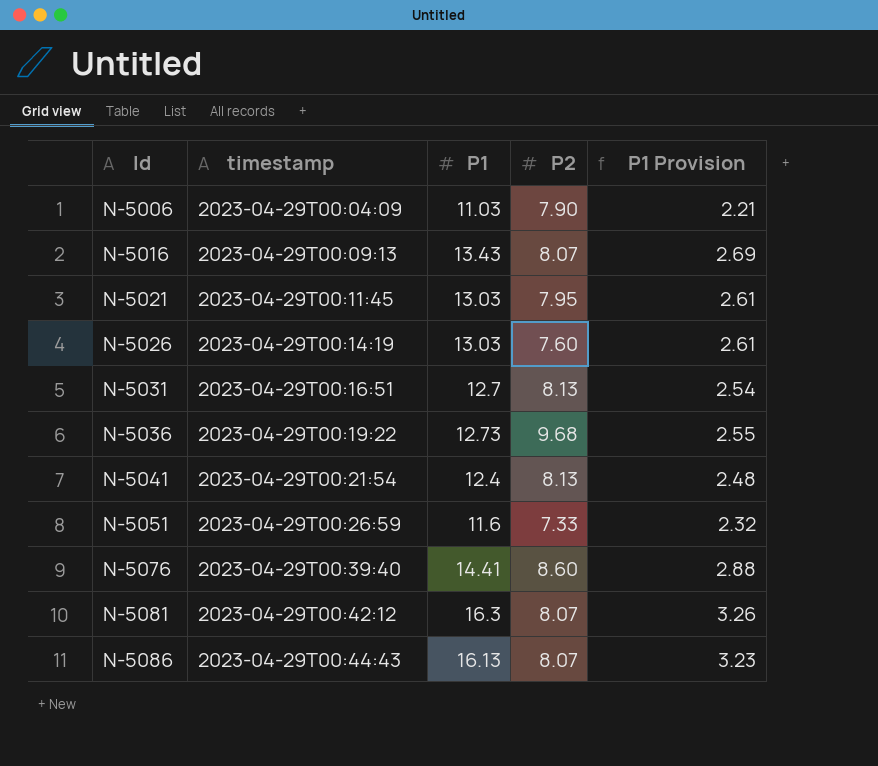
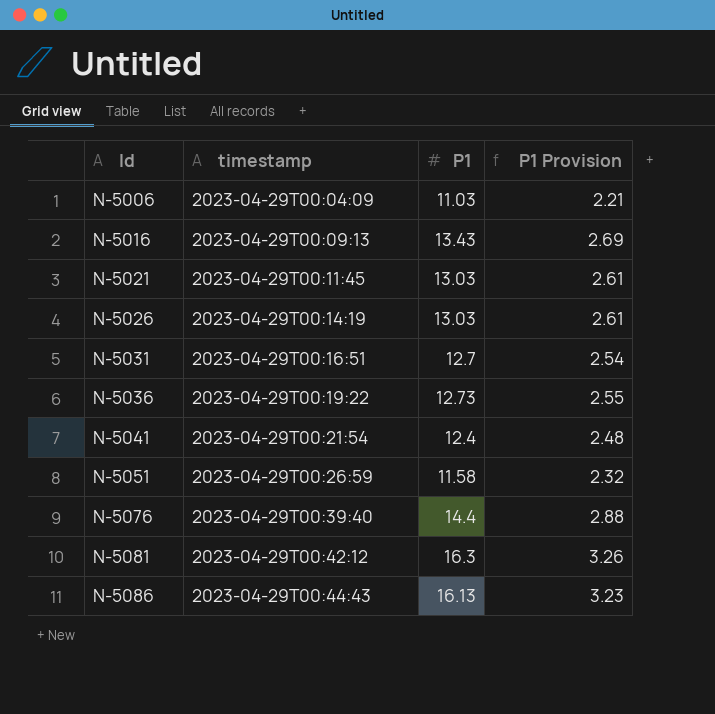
column P2 | position: 4 -> none
N-5051 | P1: 11.6 -> 11.58
N-5076 | P1: 14.41 -> 14.4

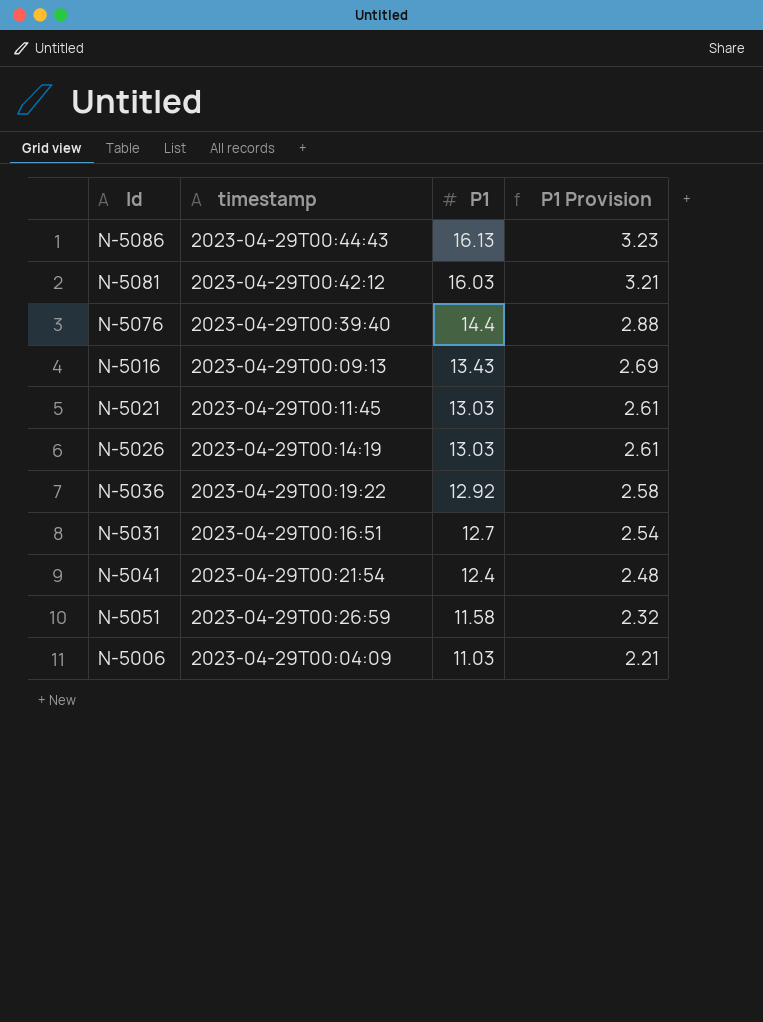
row order: Id ascending -> P1 descending
N-5081 | P1: 16.3 -> 16.03
N-5081 | P1 Provision: 3.26 -> 3.21
N-5036 | P1: 12.73 -> 12.92
N-5036 | P1 Provision: 2.55 -> 2.58

